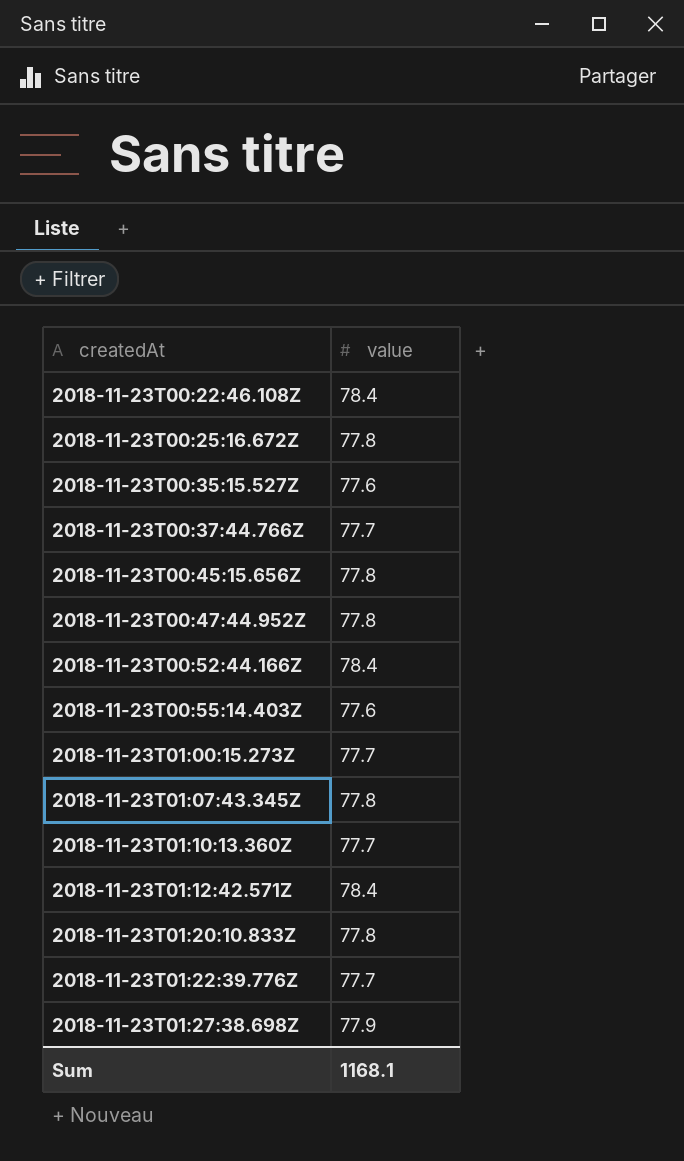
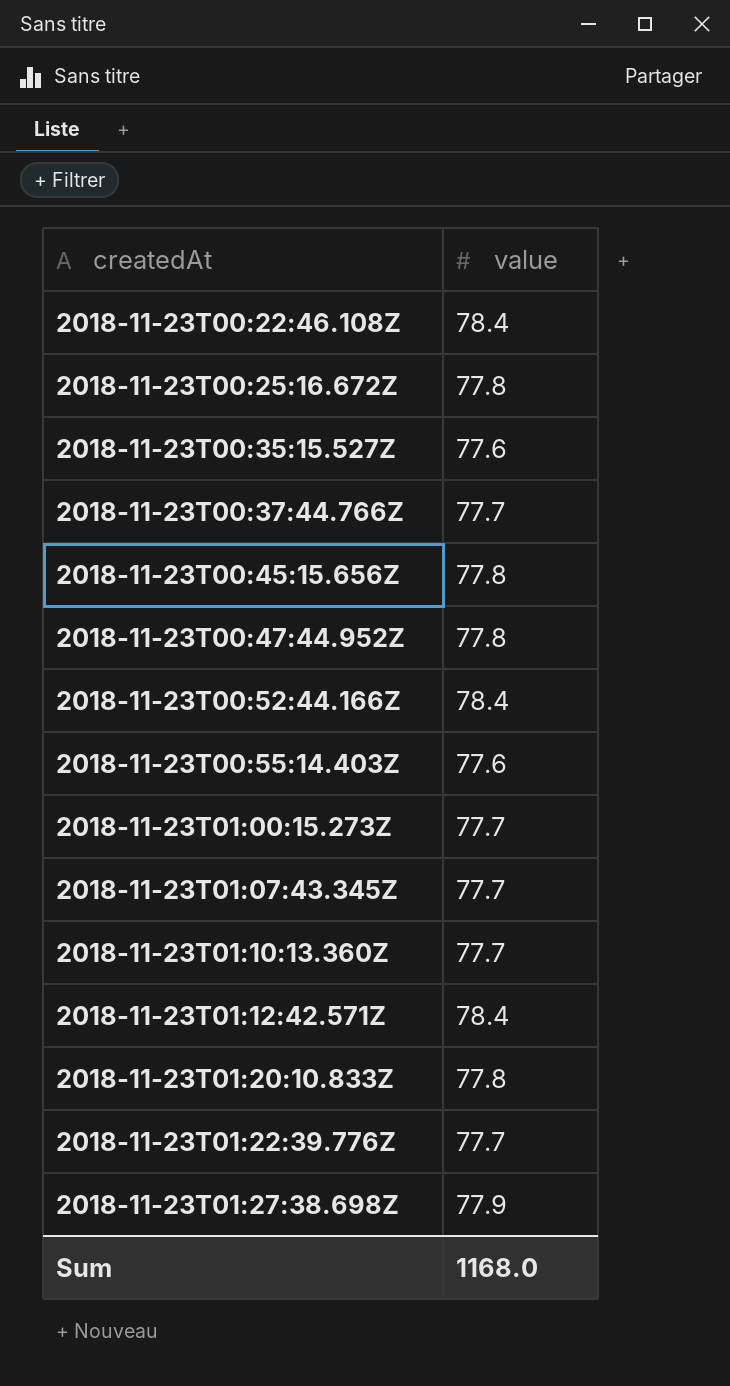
2018-11-23T01:07:43.345Z | value: 77.8 -> 77.7
Sum | value: 1168.1 -> 1168.0

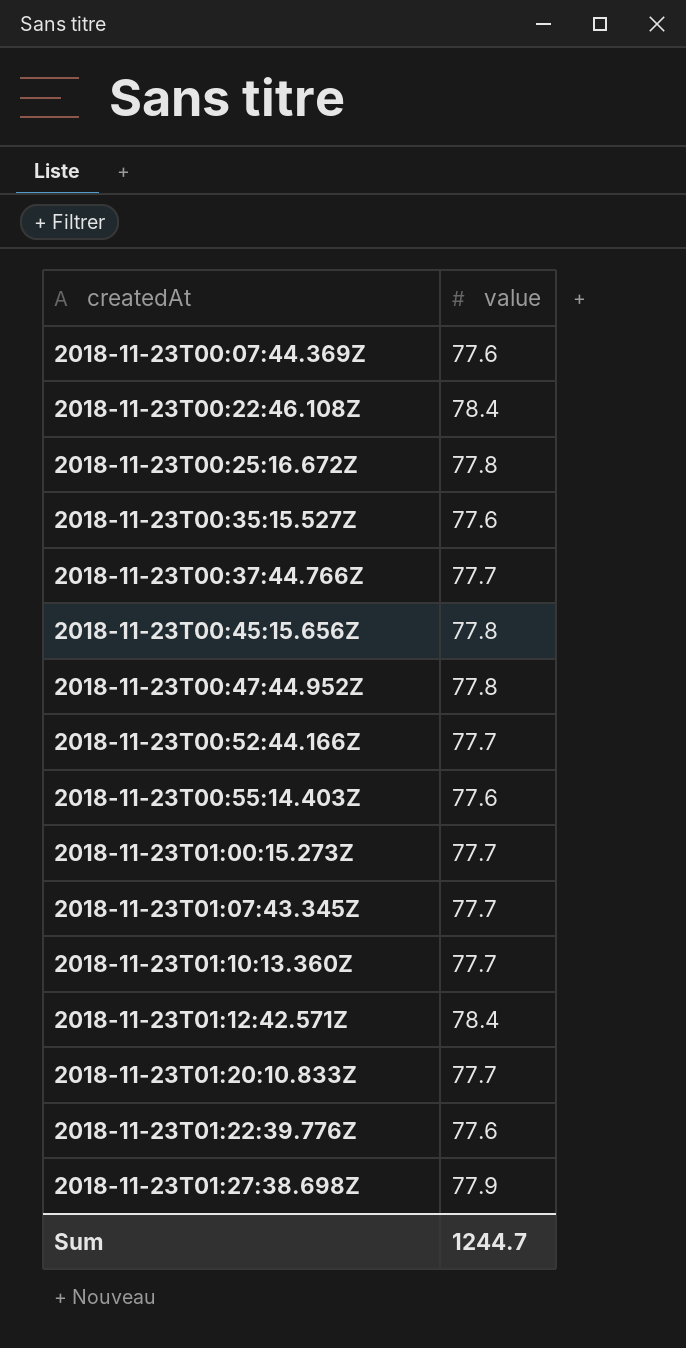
row 2018-11-23T00:07:44.369Z: none -> 77.6
2018-11-23T00:52:44.166Z | value: 78.4 -> 77.7
2018-11-23T01:20:10.833Z | value: 77.8 -> 77.7
2018-11-23T01:22:39.776Z | value: 77.7 -> 77.6
Sum | value: 1168.0 -> 1244.7

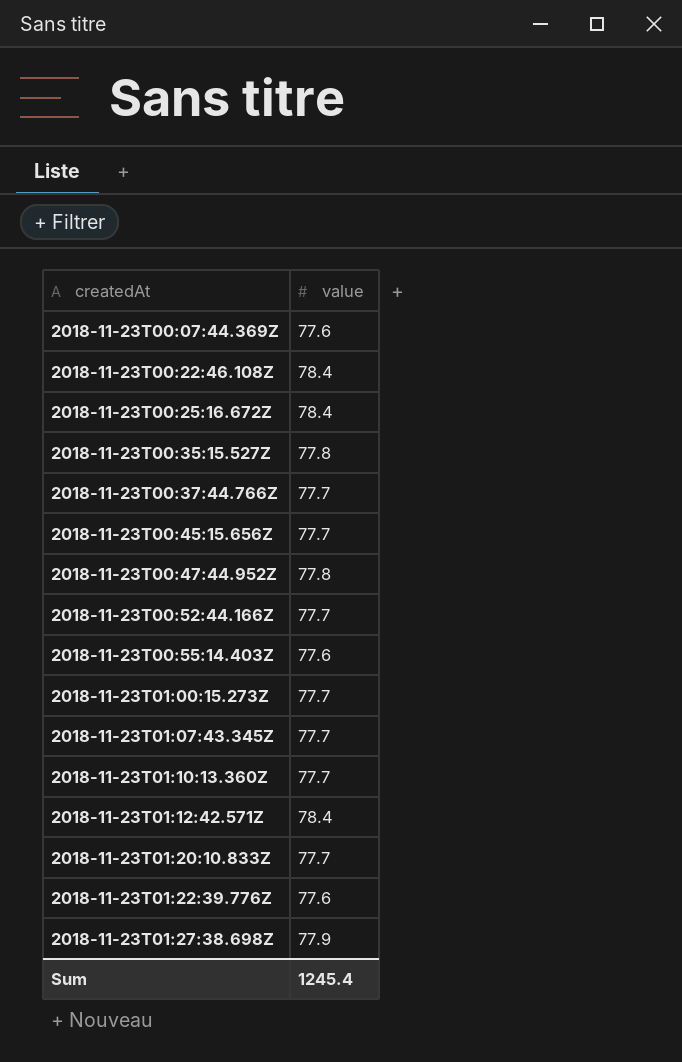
2018-11-23T00:25:16.672Z | value: 77.8 -> 78.4
2018-11-23T00:35:15.527Z | value: 77.6 -> 77.8
2018-11-23T00:45:15.656Z | value: 77.8 -> 77.7
Sum | value: 1244.7 -> 1245.4

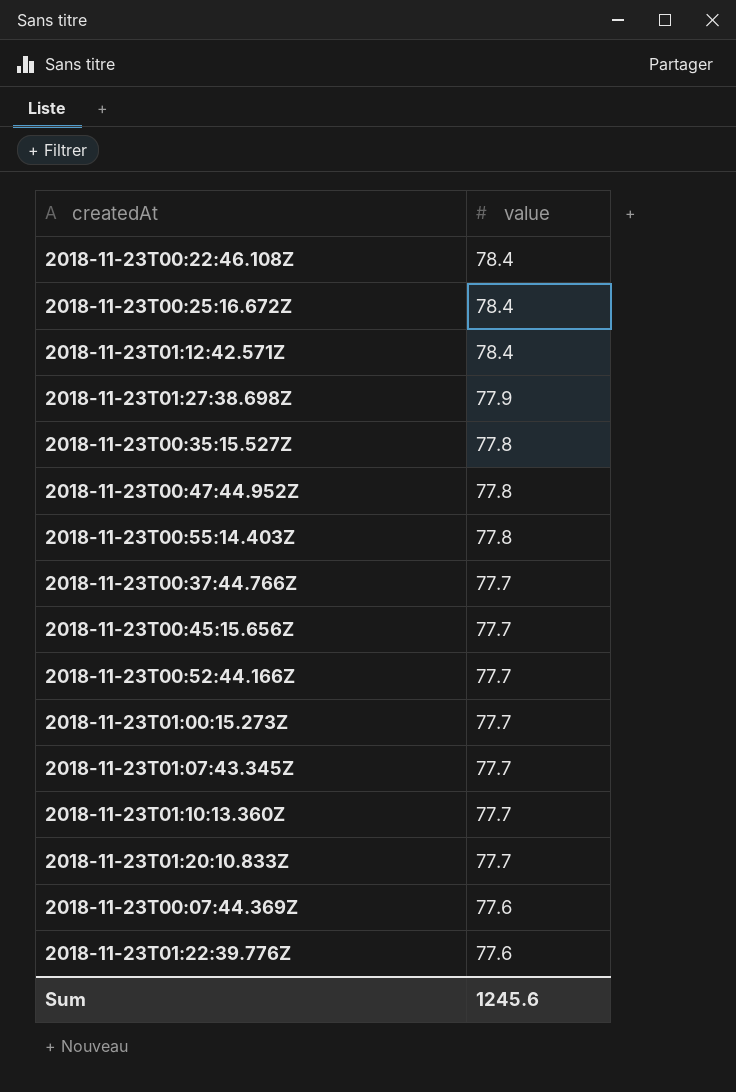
row order: createdAt ascending -> value descending
2018-11-23T00:55:14.403Z | value: 77.6 -> 77.8
Sum | value: 1245.4 -> 1245.6

